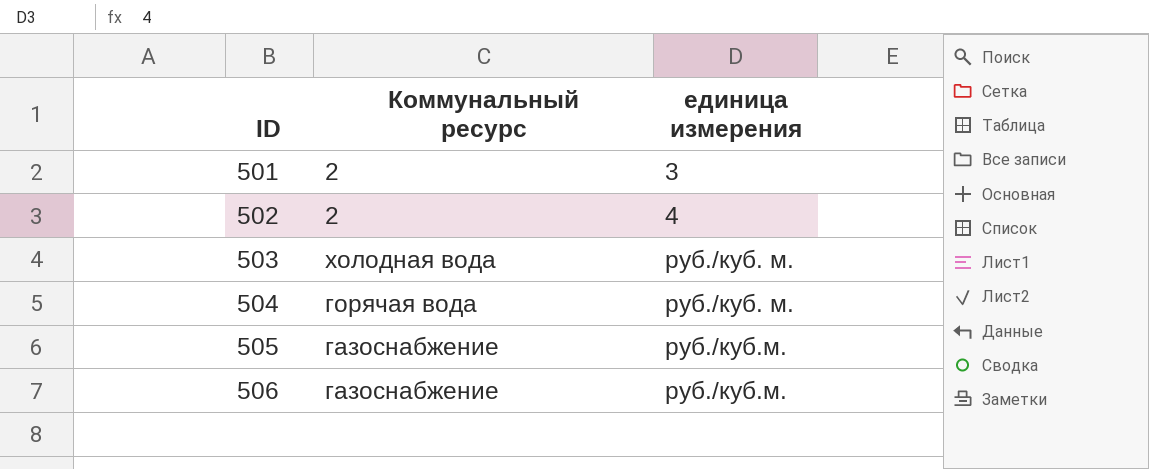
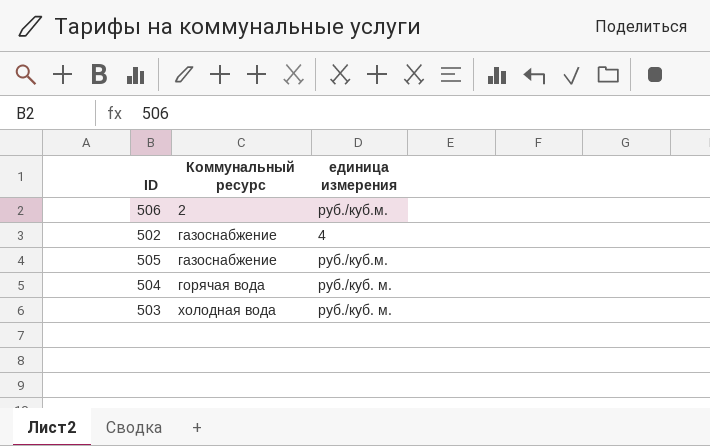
row order: ID ascending -> Коммунальный ресурс ascending
row 501: 2 | 3 -> none
506 | Коммунальный ресурс: газоснабжение -> 2
502 | Коммунальный ресурс: 2 -> газоснабжение

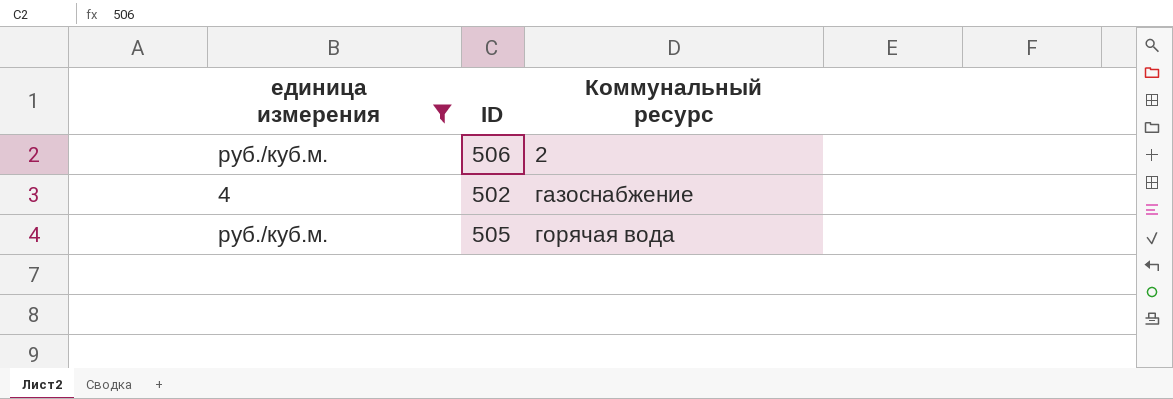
filter: none -> единица измерения != руб./куб. м.
column единица измерения | position: 3 -> 1
505 | Коммунальный ресурс: газоснабжение -> горячая вода

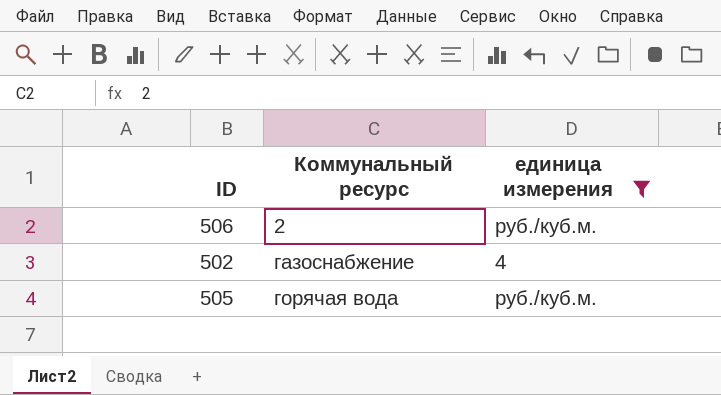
column единица измерения | position: 1 -> 3

